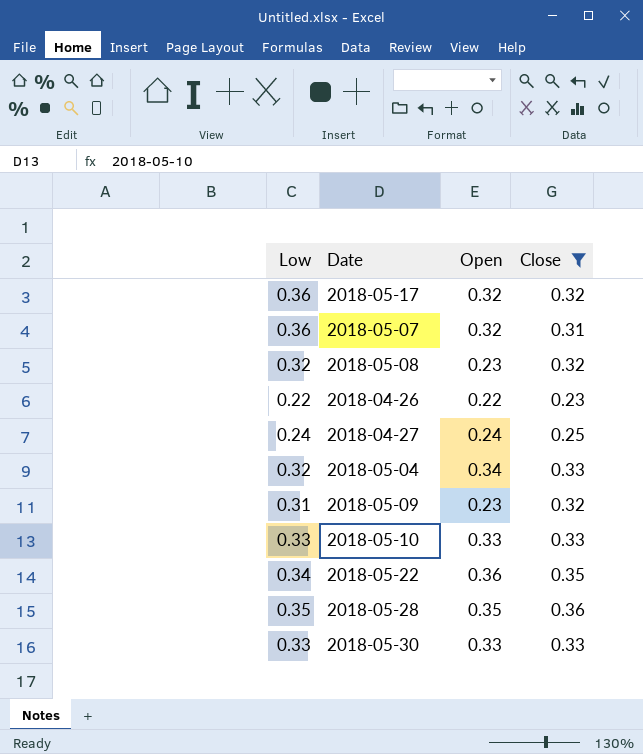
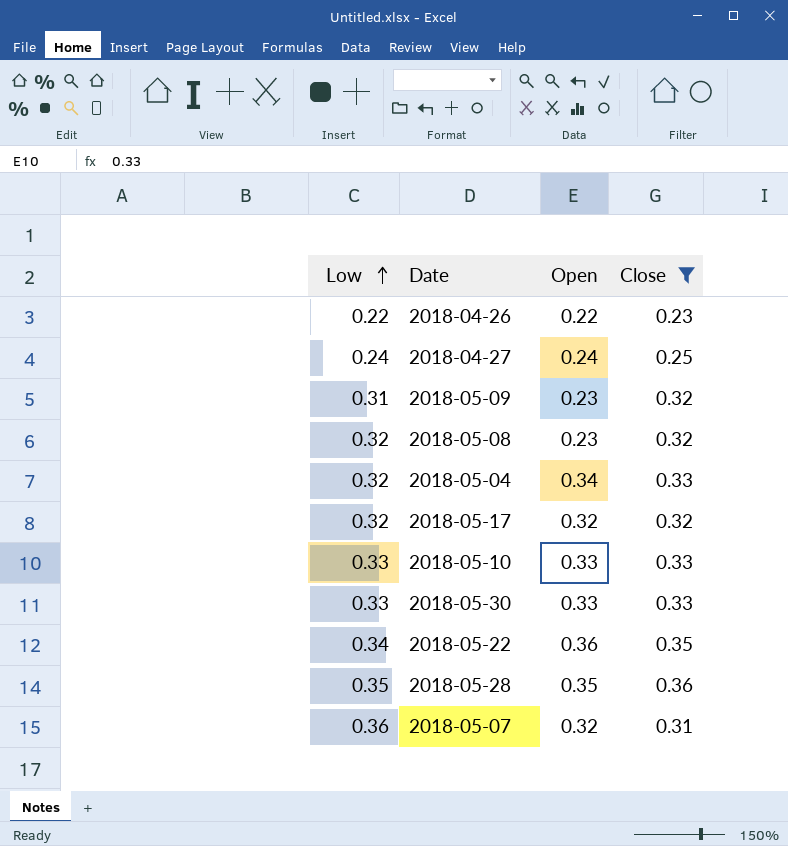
row order: none -> Low ascending
2018-05-17 | Low: 0.36 -> 0.32

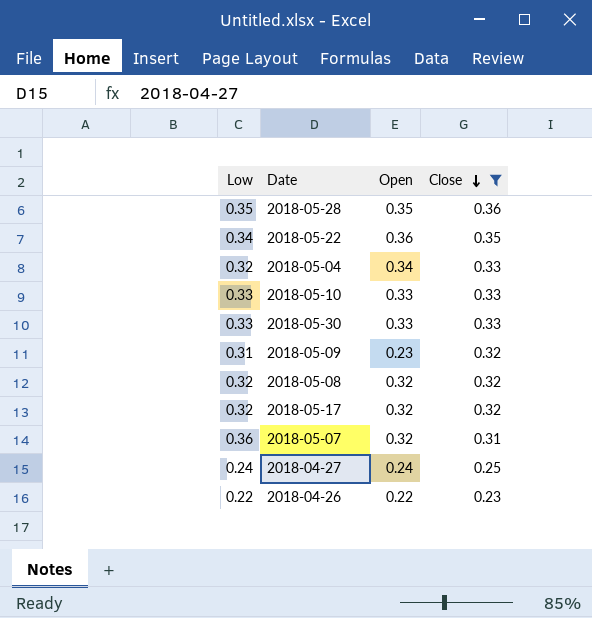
row order: Low ascending -> Close descending
2018-05-08 | Open: 0.23 -> 0.32

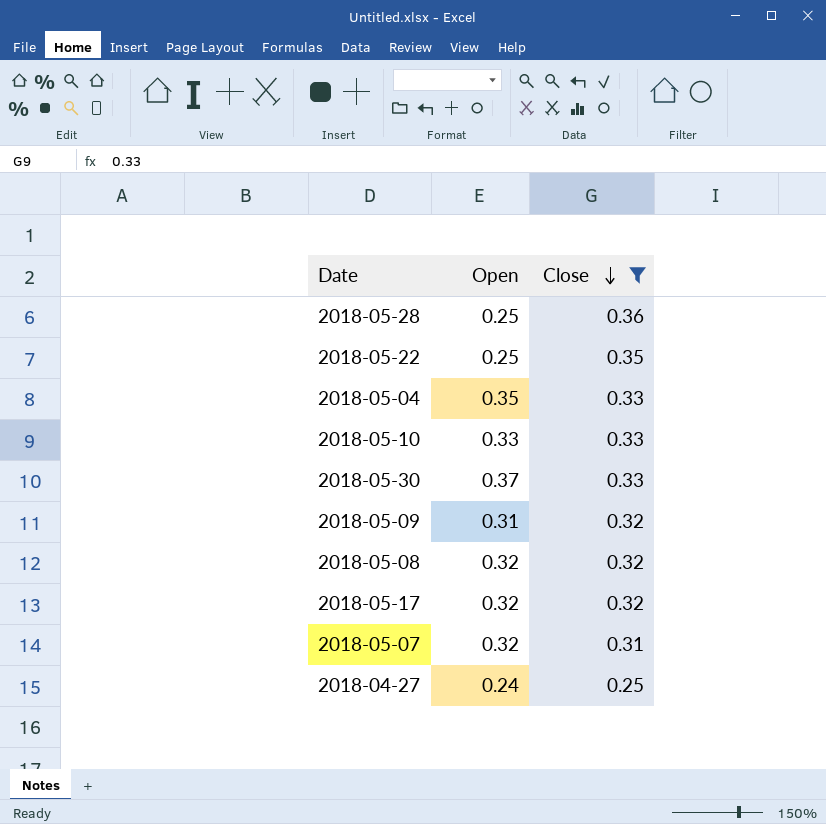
column Low | position: 1 -> none
row 2018-04-26: 0.22 | 0.22 | 0.23 -> none
2018-05-28 | Open: 0.35 -> 0.25
2018-05-22 | Open: 0.36 -> 0.25
2018-05-04 | Open: 0.34 -> 0.35
2018-05-30 | Open: 0.33 -> 0.37
2018-05-09 | Open: 0.23 -> 0.31

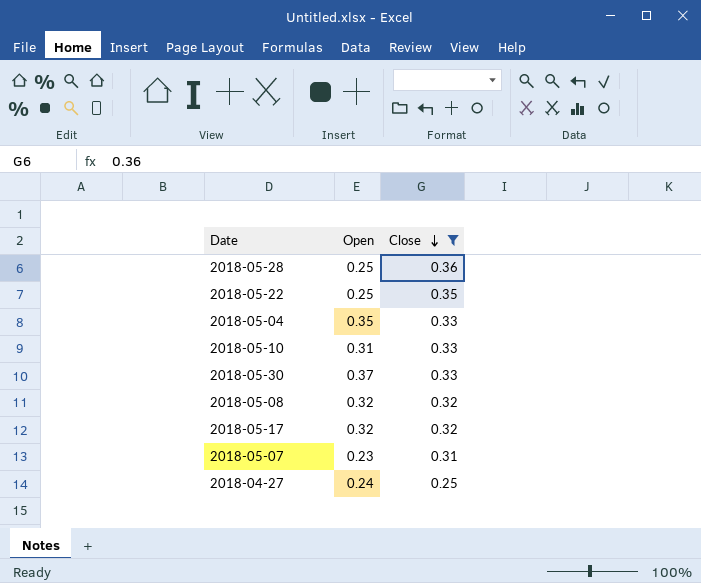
row 2018-05-09: 0.31 | 0.32 -> none
2018-05-10 | Open: 0.33 -> 0.31
2018-05-07 | Open: 0.32 -> 0.23

